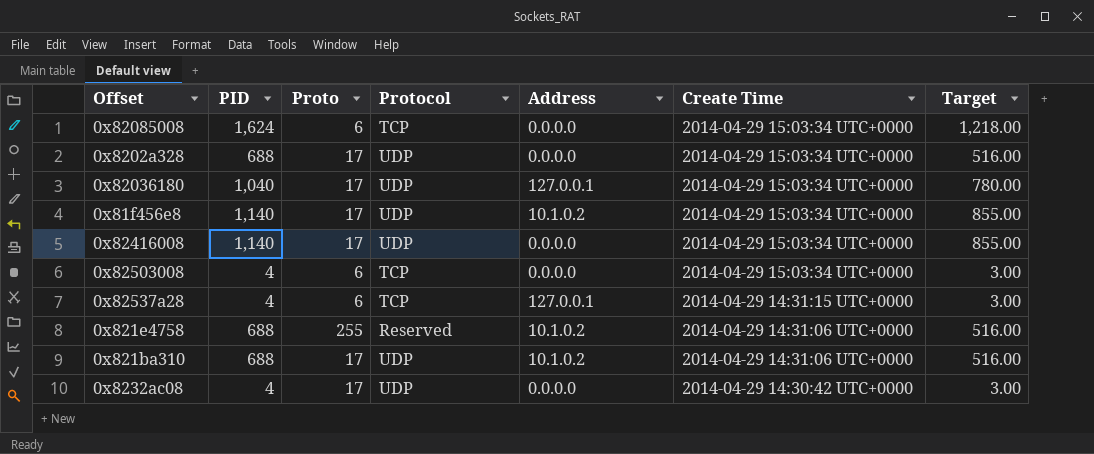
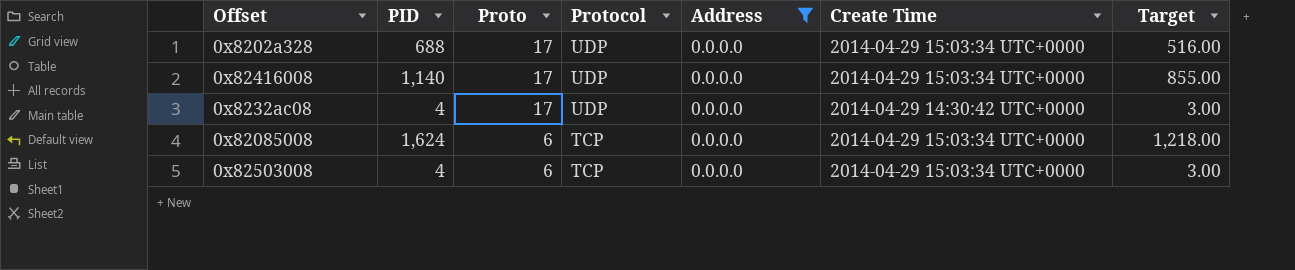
filter: none -> Address = 0.0.0.0
row order: Create Time descending -> Proto descending

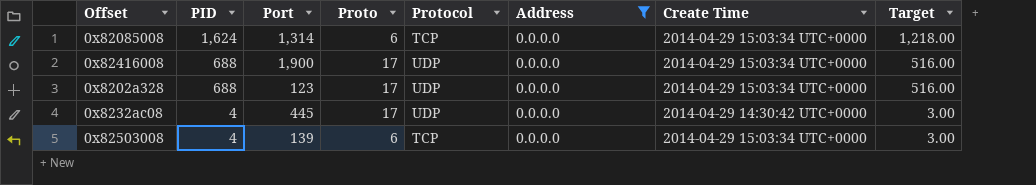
row order: Proto descending -> PID descending
column Port | position: none -> 3
0x82416008 | PID: 1,140 -> 688
0x82416008 | Target: 855.00 -> 516.00

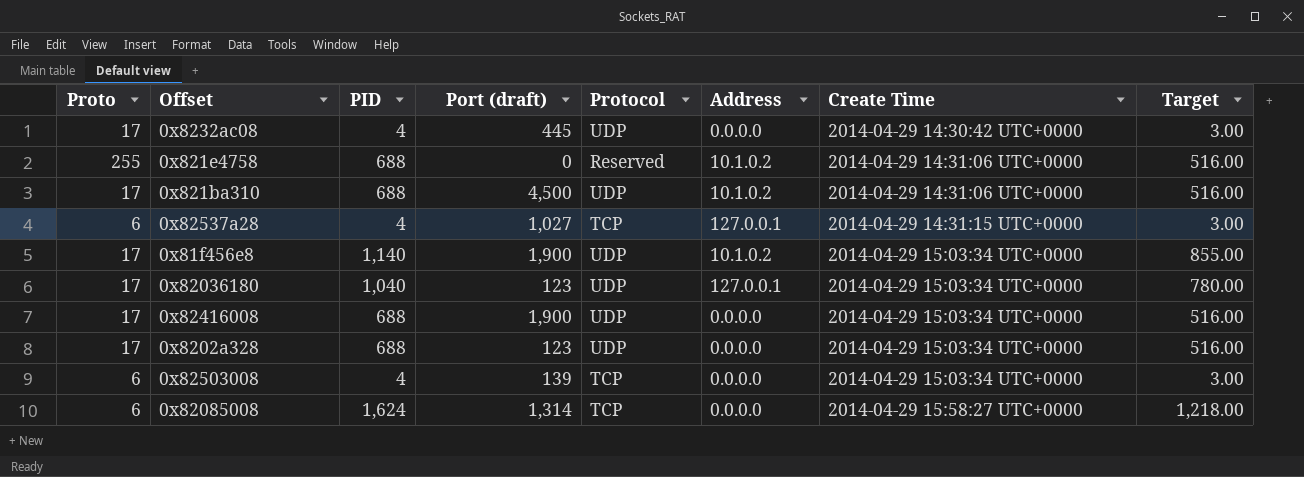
filter: Address = 0.0.0.0 -> none
row order: PID descending -> Create Time ascending
column Proto | position: 4 -> 1
column name: Port -> Port (draft)
0x82085008 | Create Time: 2014-04-29 15:03:34 UTC+0000 -> 2014-04-29 15:58:27 UTC+0000

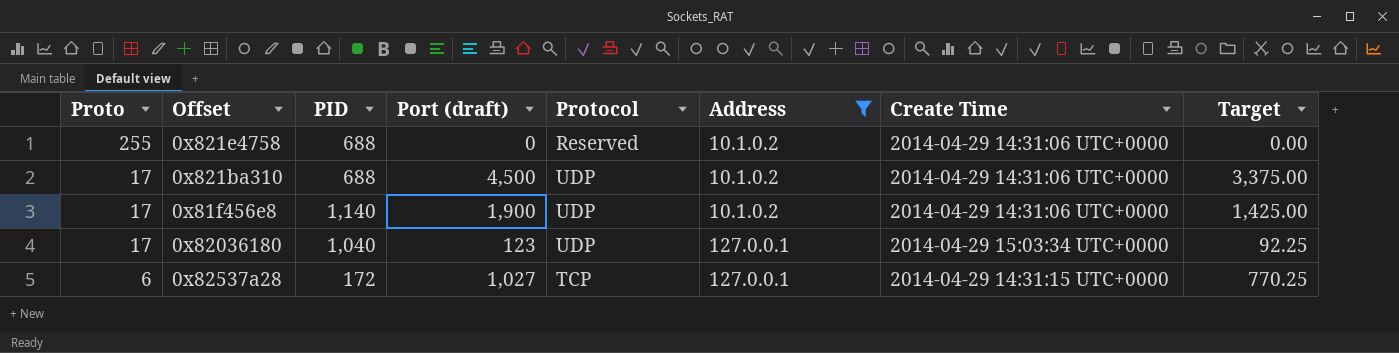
filter: none -> Address != 0.0.0.0
row order: Create Time ascending -> Proto descending
column Target | formula: [PID] * 0.75 -> [Port (draft)] * 0.75
0x81f456e8 | Create Time: 2014-04-29 15:03:34 UTC+0000 -> 2014-04-29 14:31:06 UTC+0000
0x82537a28 | PID: 4 -> 172

